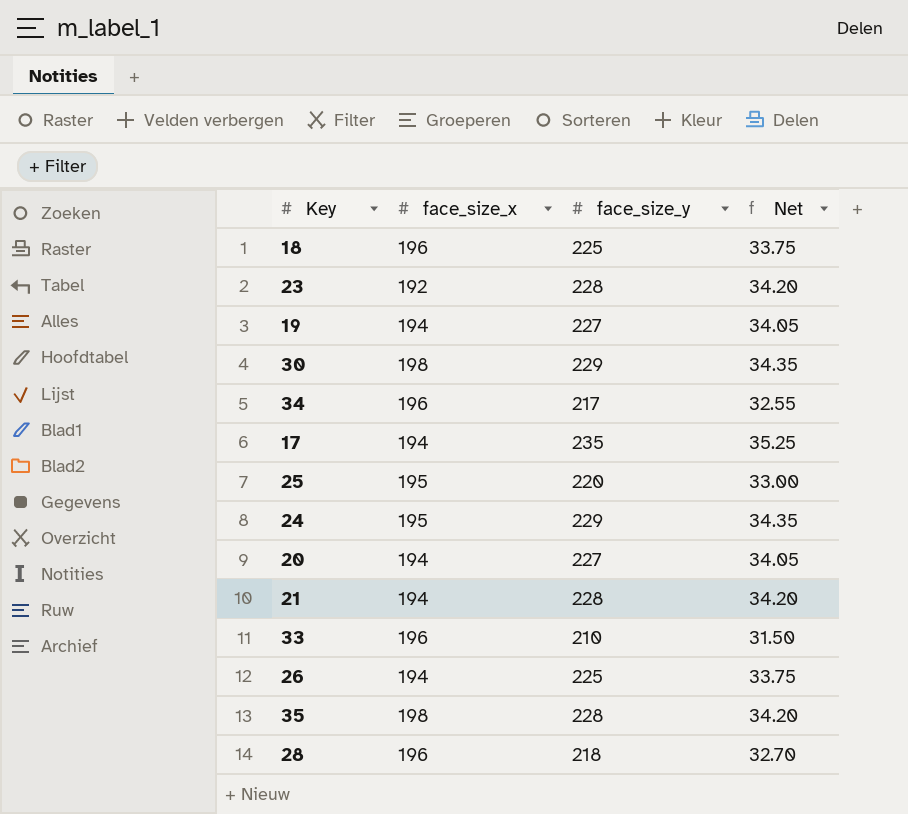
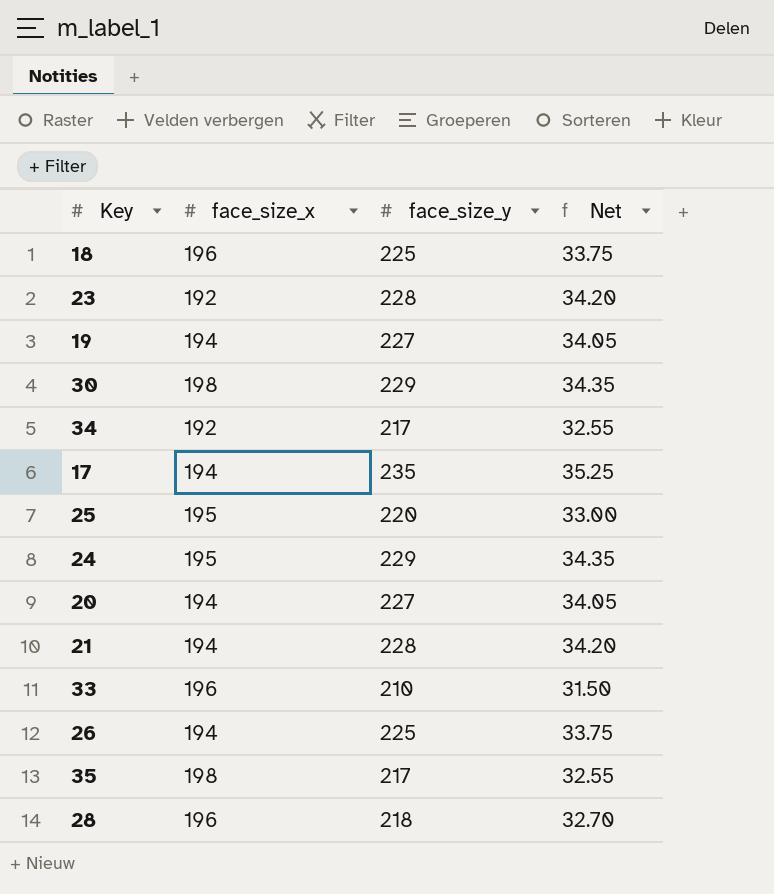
34 | face_size_x: 196 -> 192
35 | face_size_y: 228 -> 217
35 | Net: 34.20 -> 32.55

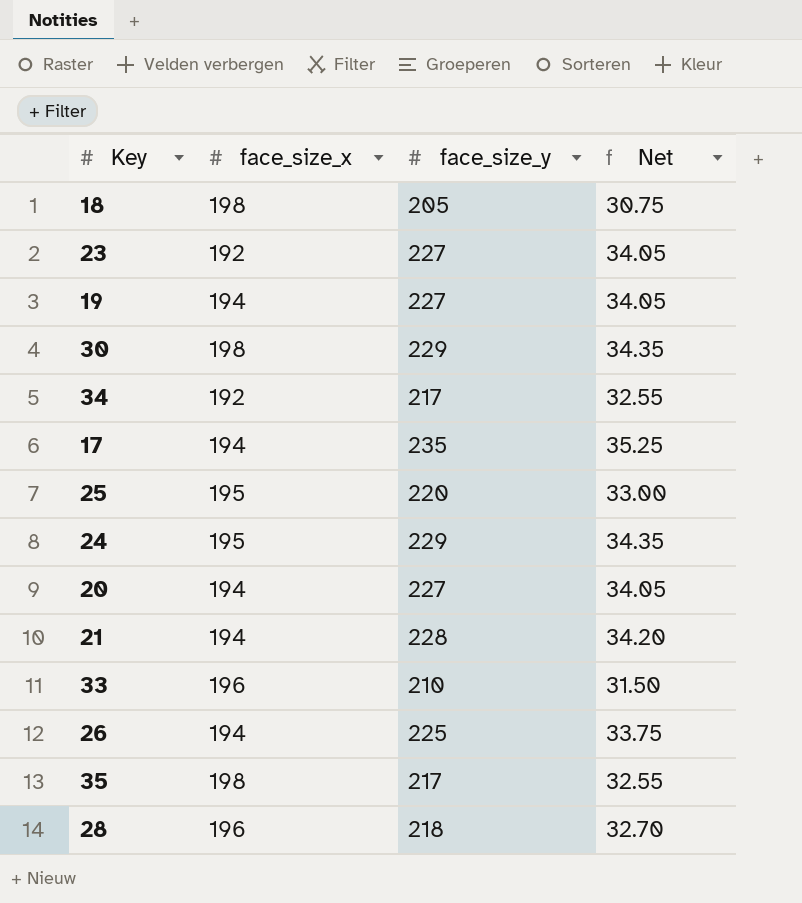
18 | face_size_x: 196 -> 198
18 | face_size_y: 225 -> 205
18 | Net: 33.75 -> 30.75
23 | face_size_y: 228 -> 227
23 | Net: 34.20 -> 34.05

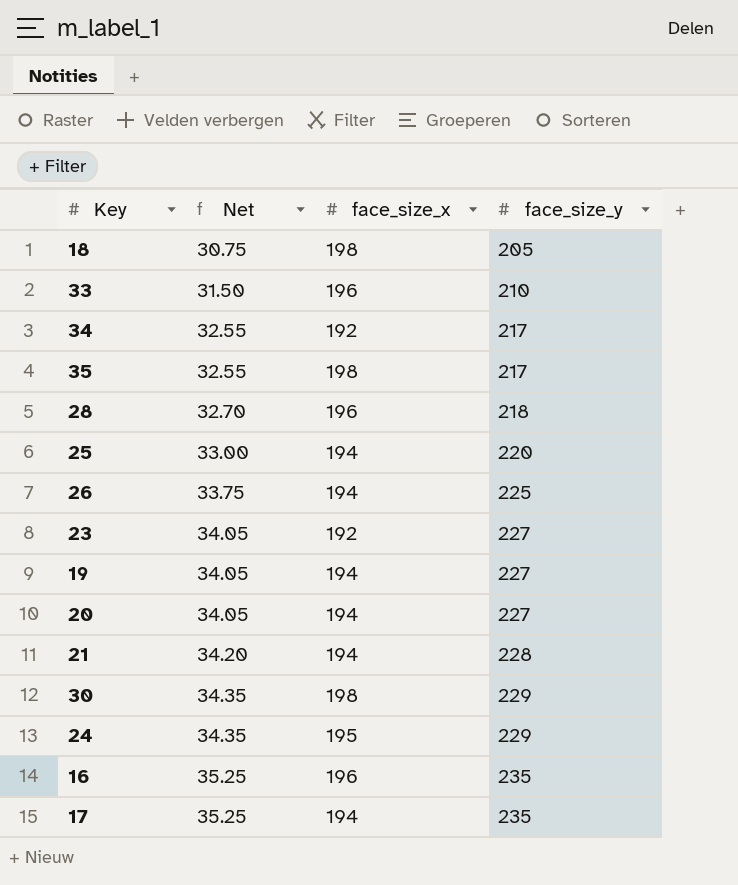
row order: none -> Net ascending
column Net | position: 4 -> 2
25 | face_size_x: 195 -> 194
row 16: none -> 35.25 | 196 | 235

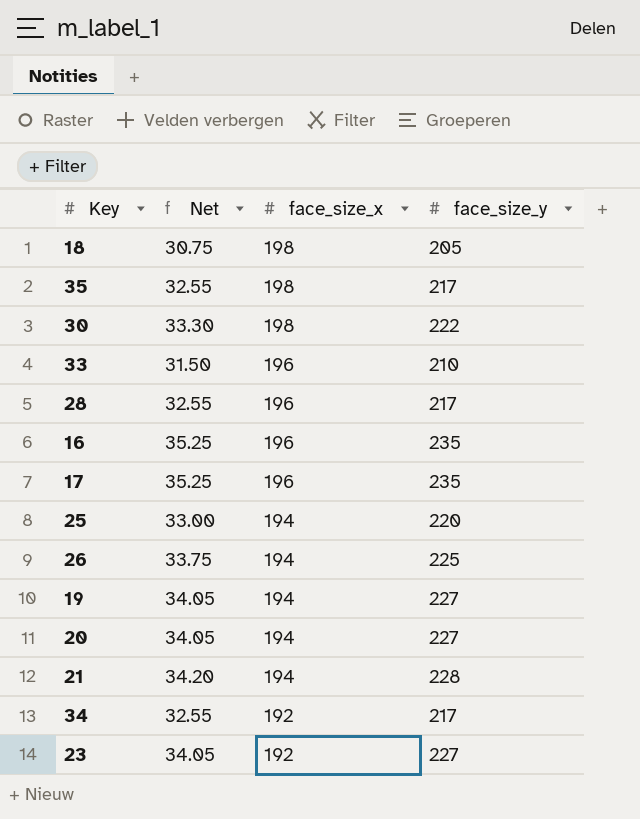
row order: Net ascending -> face_size_x descending
row 24: 34.35 | 195 | 229 -> none
30 | Net: 34.35 -> 33.30
30 | face_size_y: 229 -> 222
28 | Net: 32.70 -> 32.55
28 | face_size_y: 218 -> 217
17 | face_size_x: 194 -> 196

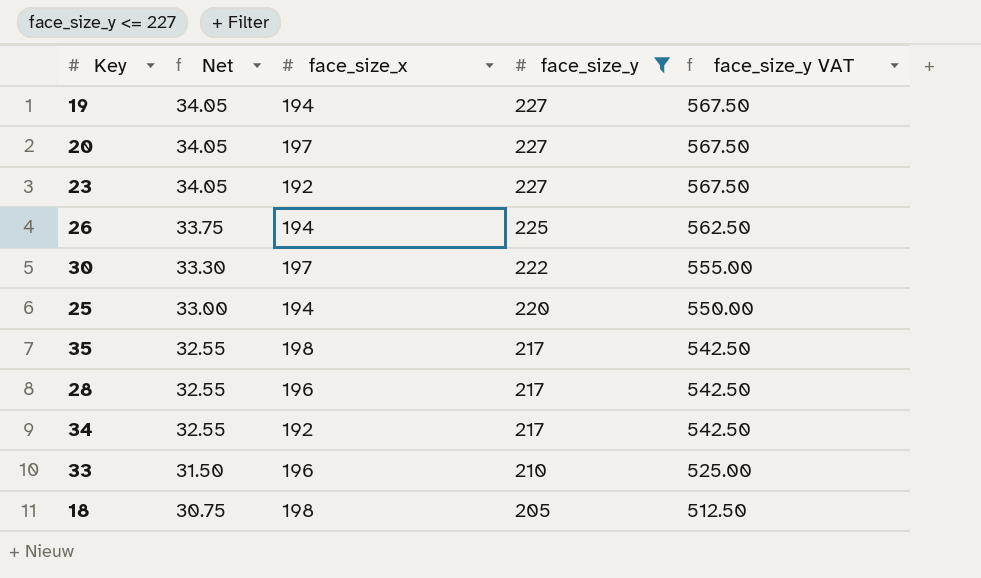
filter: none -> face_size_y <= 227
row order: face_size_x descending -> Net descending
column face_size_y VAT | formula: none -> [face_size_y] * 2.5
20 | face_size_x: 194 -> 197
30 | face_size_x: 198 -> 197

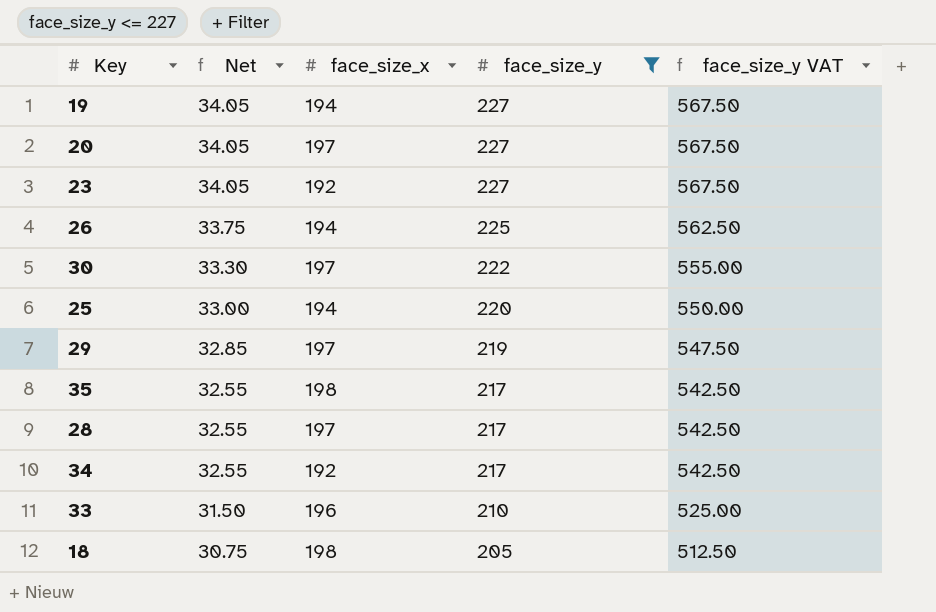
row 29: none -> 32.85 | 197 | 219 | 547.50
28 | face_size_x: 196 -> 197

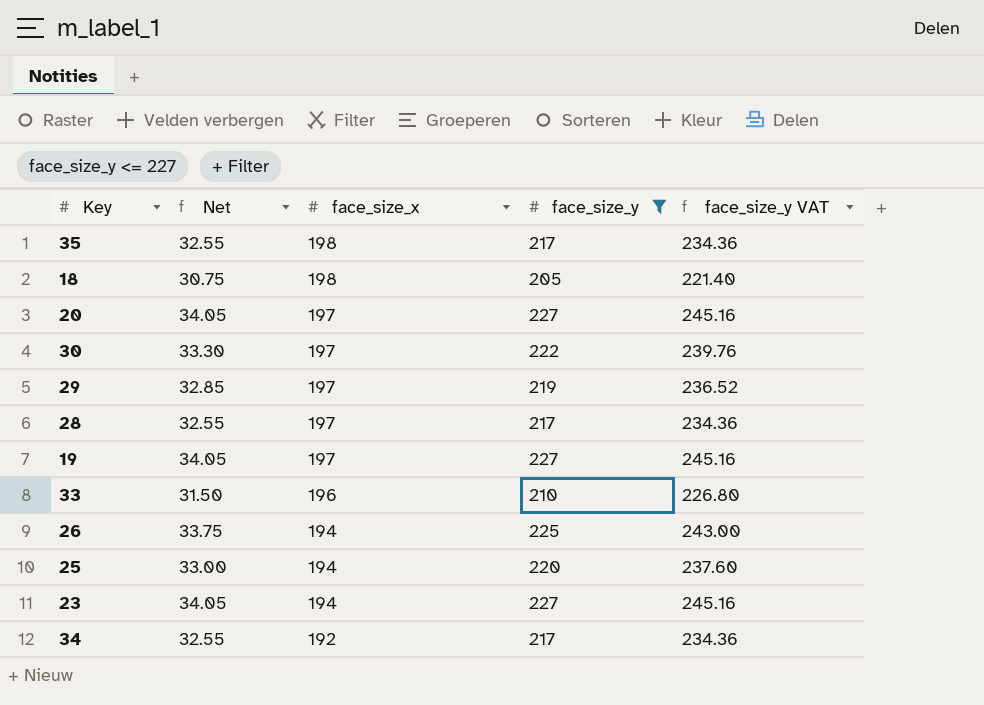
row order: Net descending -> face_size_x descending
column face_size_y VAT | formula: [face_size_y] * 2.5 -> [face_size_y] * 1.08
19 | face_size_x: 194 -> 197
23 | face_size_x: 192 -> 194

